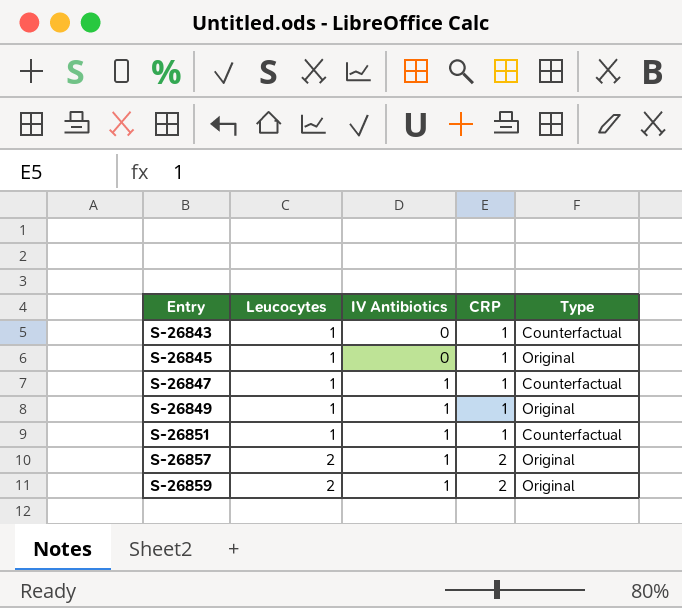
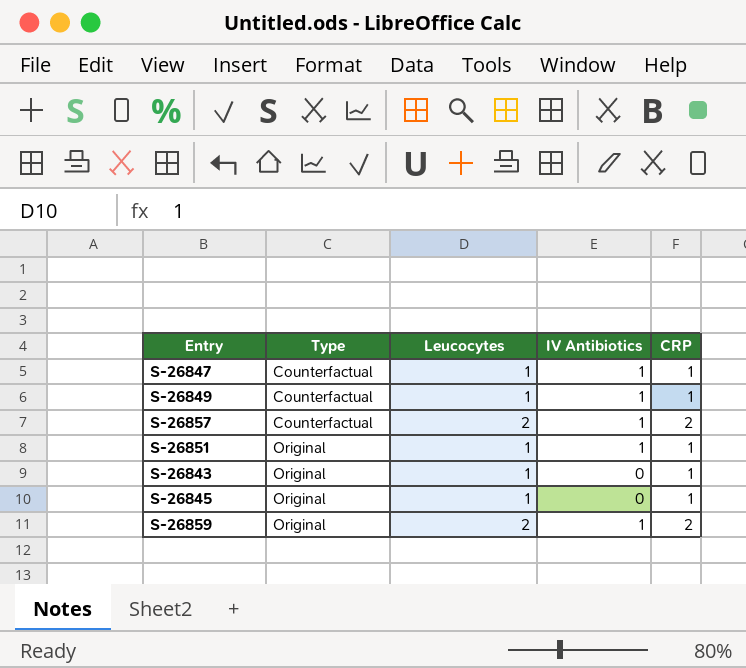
row order: Entry ascending -> Type ascending
column Type | position: 5 -> 2
S-26849 | Type: Original -> Counterfactual
S-26857 | Type: Original -> Counterfactual
S-26851 | Type: Counterfactual -> Original
S-26843 | Type: Counterfactual -> Original

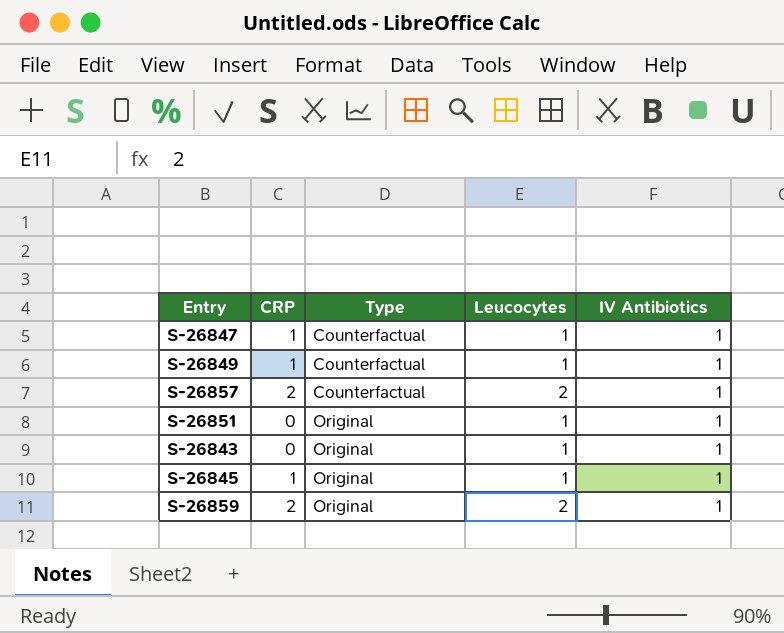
column CRP | position: 5 -> 2
S-26851 | CRP: 1 -> 0
S-26843 | CRP: 1 -> 0
S-26843 | IV Antibiotics: 0 -> 1
S-26845 | IV Antibiotics: 0 -> 1

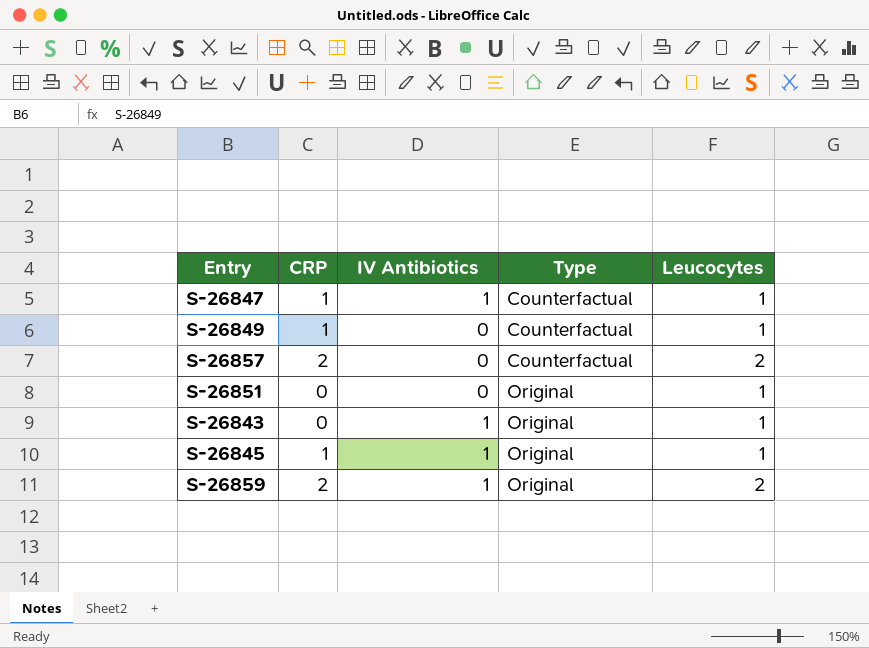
column IV Antibiotics | position: 5 -> 3
S-26849 | IV Antibiotics: 1 -> 0
S-26857 | IV Antibiotics: 1 -> 0
S-26851 | IV Antibiotics: 1 -> 0

